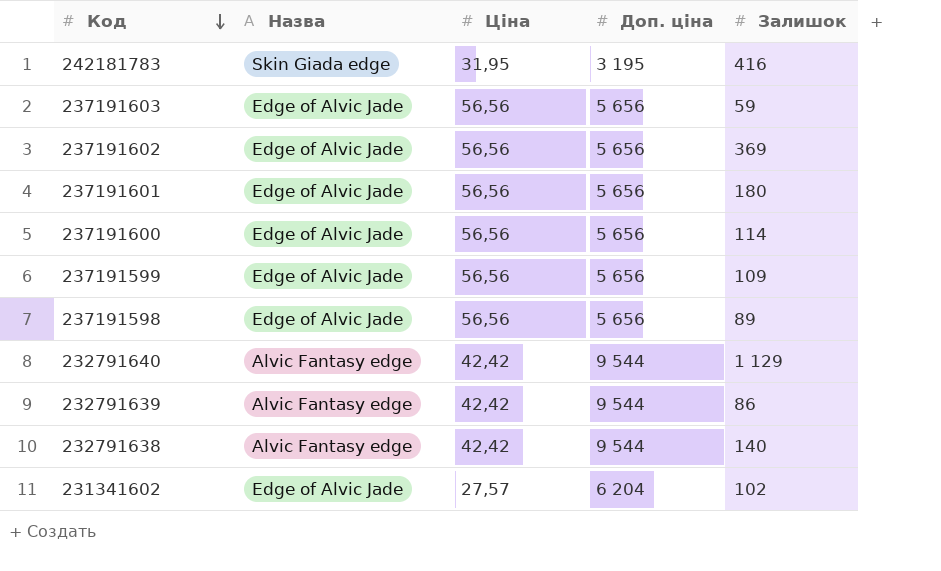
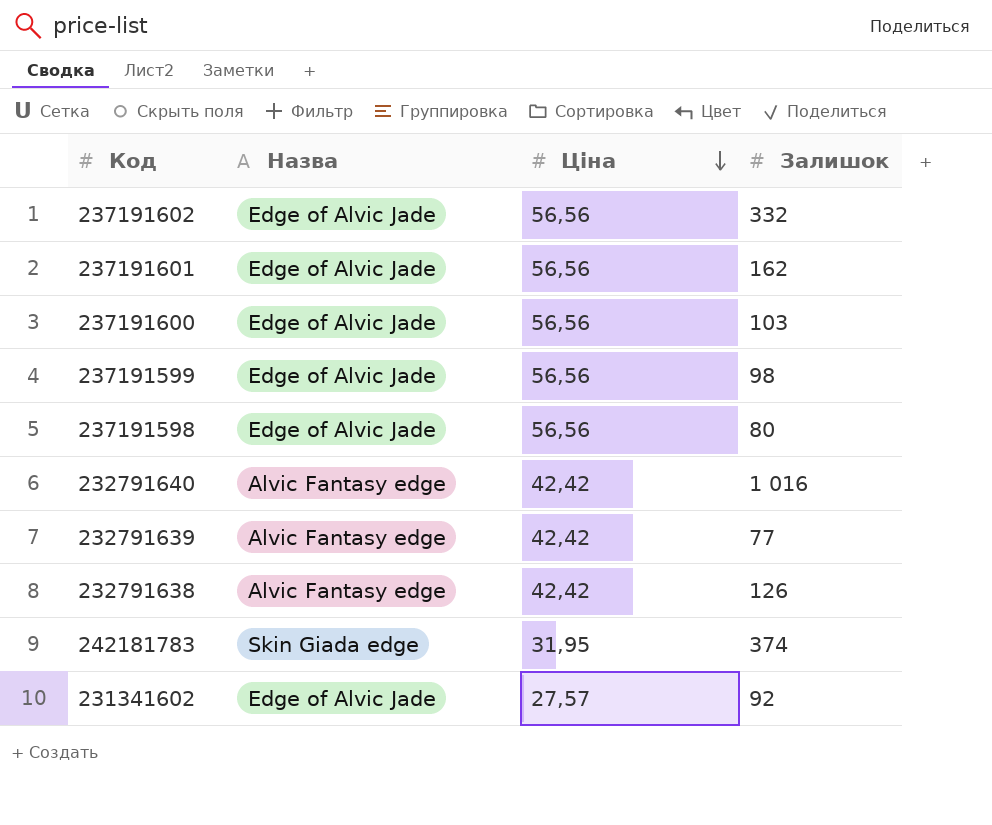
row order: Код descending -> Ціна descending
column Доп. ціна | position: 4 -> none
row 237191603: Edge of Alvic Jade | 56,56 | 5 656 | 59 -> none
237191602 | Залишок: 369 -> 332
237191601 | Залишок: 180 -> 162
237191600 | Залишок: 114 -> 103
237191599 | Залишок: 109 -> 98
237191598 | Залишок: 89 -> 80
232791640 | Залишок: 1 129 -> 1 016
232791639 | Залишок: 86 -> 77
232791638 | Залишок: 140 -> 126
242181783 | Залишок: 416 -> 374
231341602 | Залишок: 102 -> 92

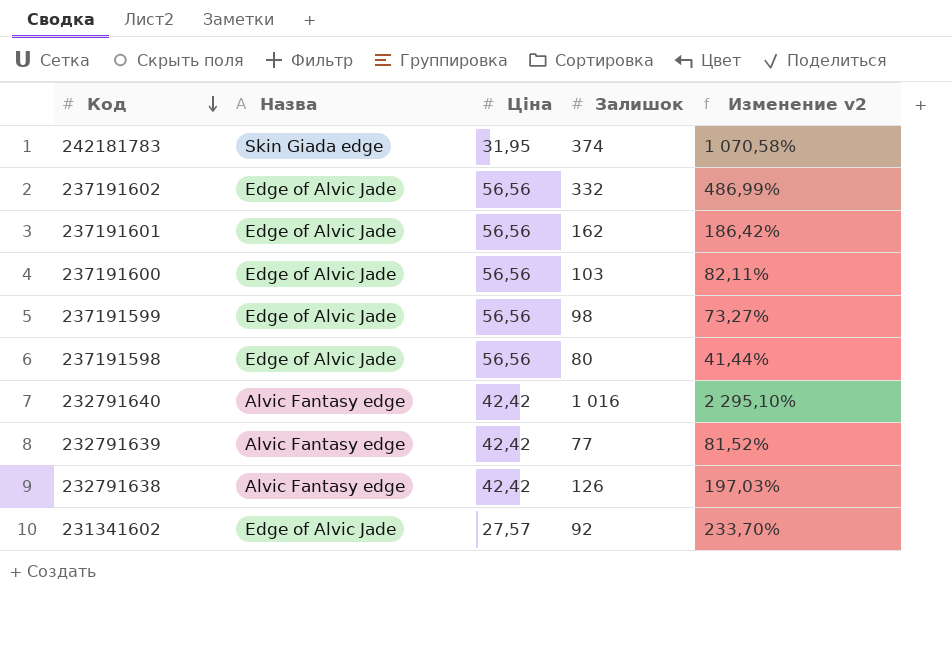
row order: Ціна descending -> Код descending
column Изменение v2 | formula: none -> ([Залишок] - [Ціна]) / [Ціна]

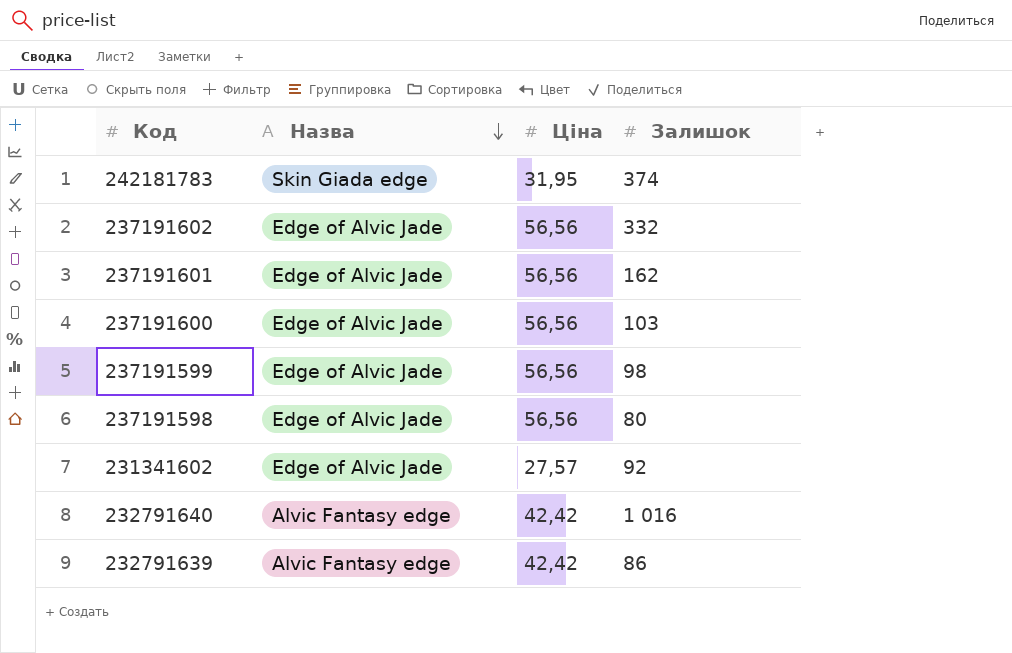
row order: Код descending -> Назва descending
column Изменение v2 | formula: ([Залишок] - [Ціна]) / [Ціна] -> none
row 232791638: Alvic Fantasy edge | 42,42 | 126 | 197,03% -> none
232791639 | Залишок: 77 -> 86

